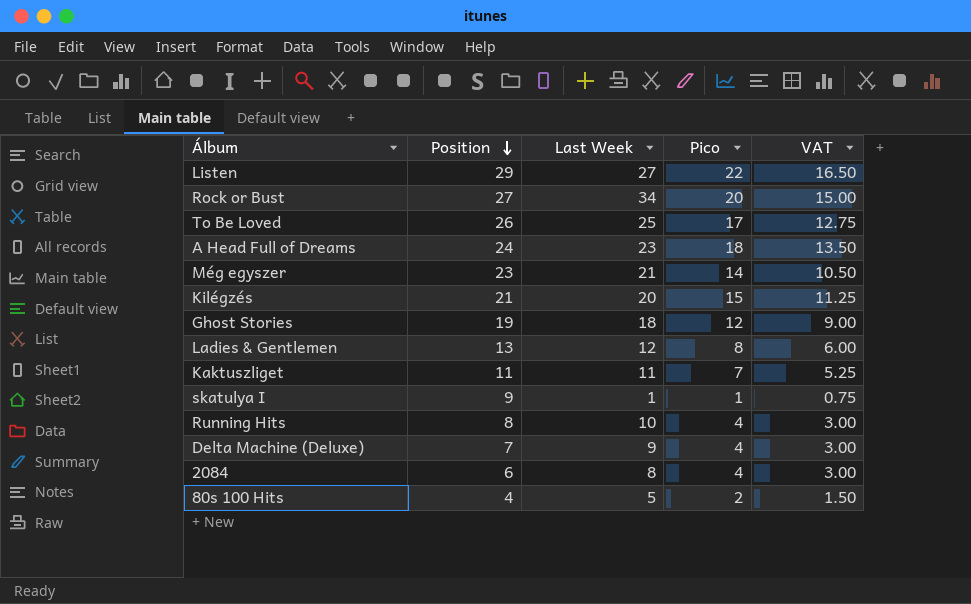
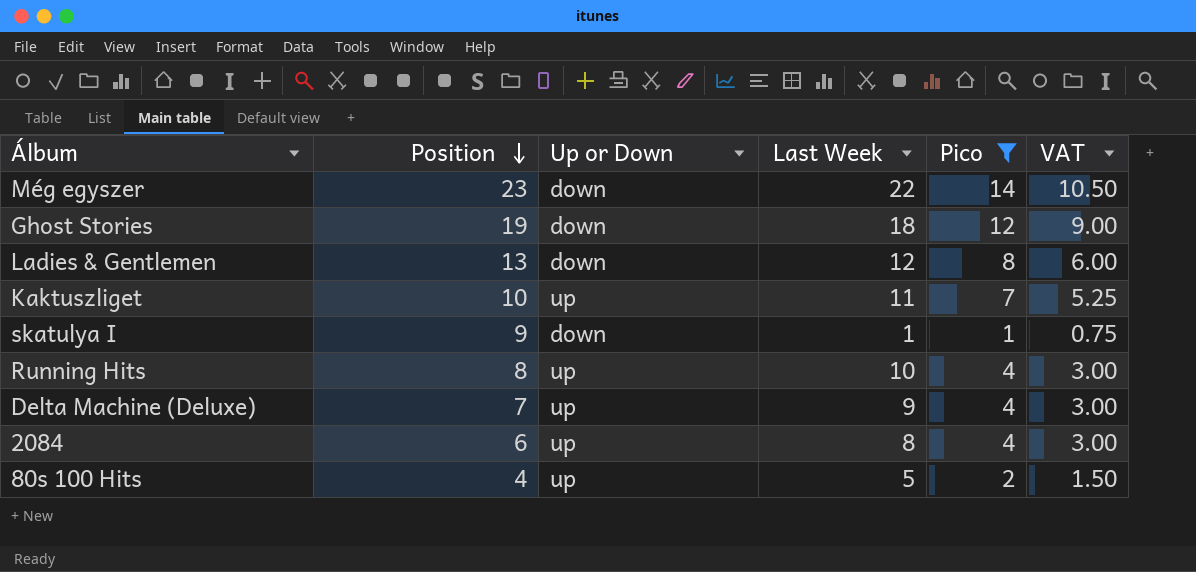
filter: none -> Pico <= 14
column Up or Down | position: none -> 3
Még egyszer | Last Week: 21 -> 22
Kaktuszliget | Position: 11 -> 10

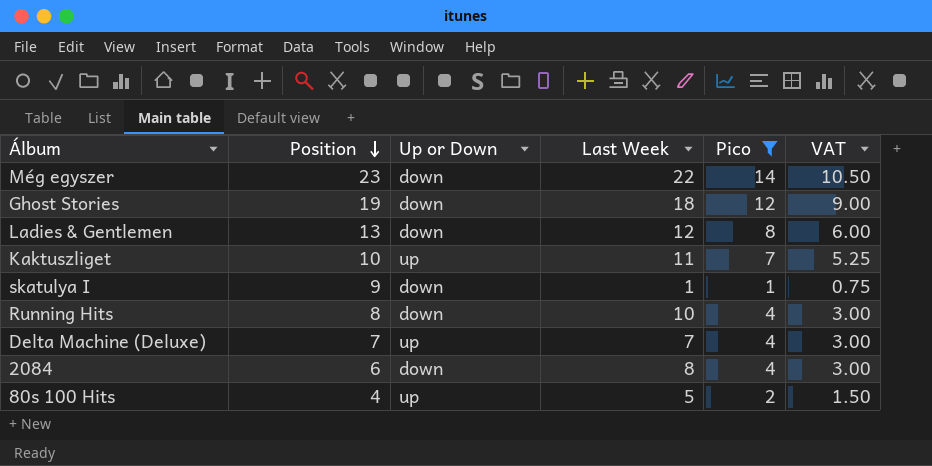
Running Hits | Up or Down: up -> down
Delta Machine (Deluxe) | Last Week: 9 -> 7
2084 | Up or Down: up -> down

